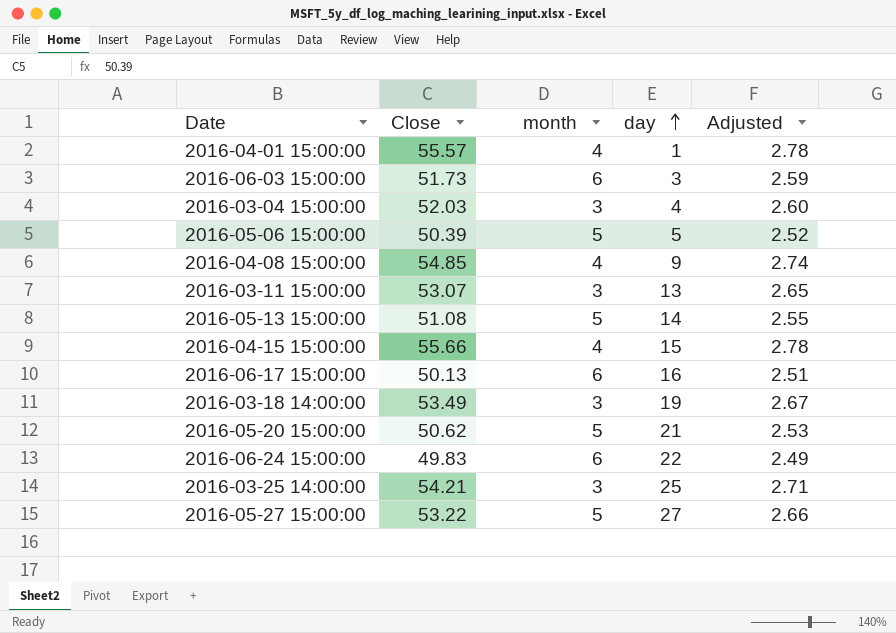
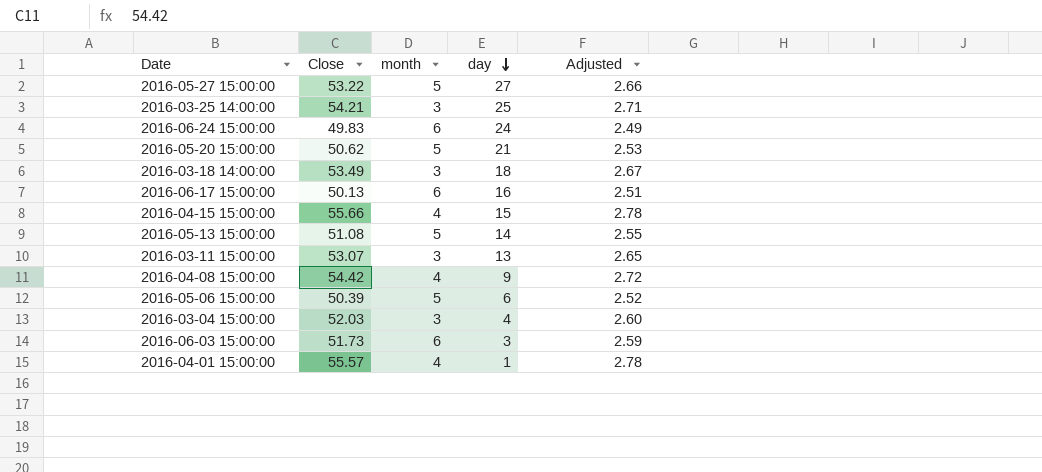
row order: day ascending -> day descending
2016-06-24 15:00:00 | day: 22 -> 24
2016-03-18 14:00:00 | day: 19 -> 18
2016-04-08 15:00:00 | Close: 54.85 -> 54.42
2016-04-08 15:00:00 | Adjusted: 2.74 -> 2.72
2016-05-06 15:00:00 | day: 5 -> 6

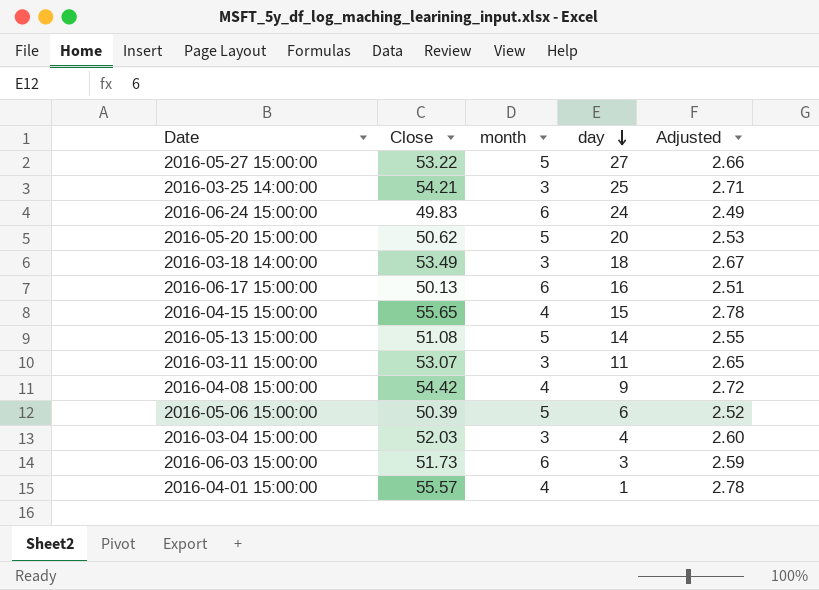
2016-05-20 15:00:00 | day: 21 -> 20
2016-04-15 15:00:00 | Close: 55.66 -> 55.65
2016-03-11 15:00:00 | day: 13 -> 11

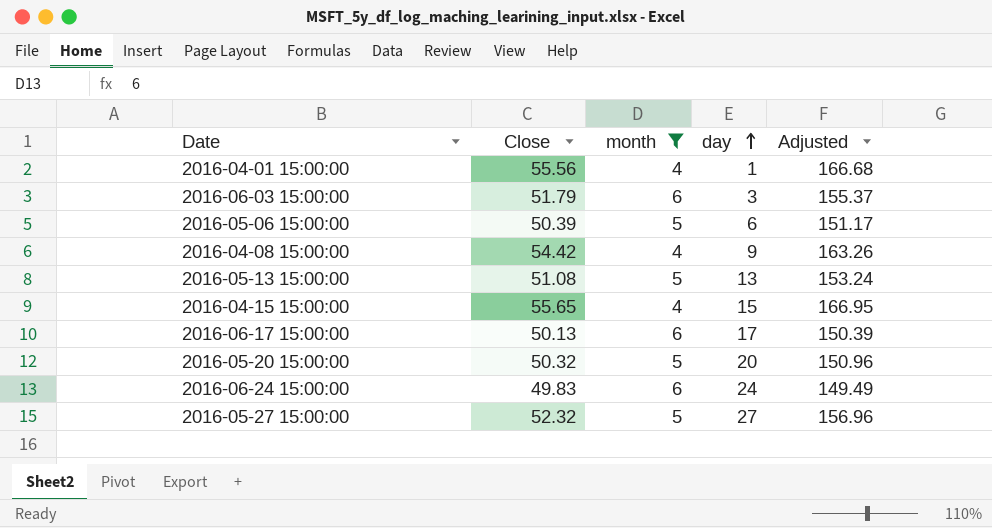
filter: none -> month != 3
row order: day descending -> day ascending
column Adjusted | formula: [Close] * 0.05 -> [Close] * 3
2016-04-01 15:00:00 | Close: 55.57 -> 55.56
2016-06-03 15:00:00 | Close: 51.73 -> 51.79
2016-05-13 15:00:00 | day: 14 -> 13
2016-06-17 15:00:00 | day: 16 -> 17
2016-05-20 15:00:00 | Close: 50.62 -> 50.32
2016-05-27 15:00:00 | Close: 53.22 -> 52.32

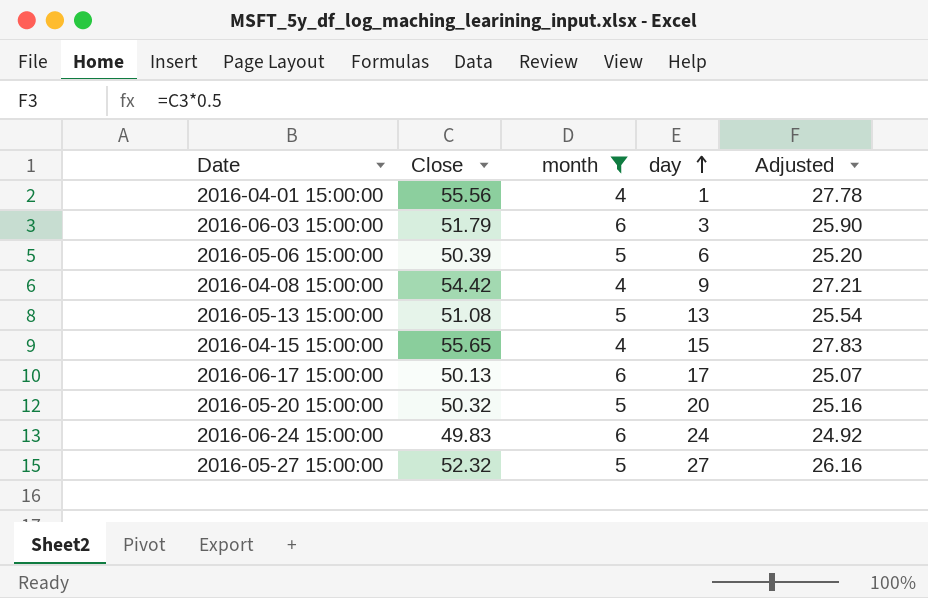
column Adjusted | formula: [Close] * 3 -> [Close] * 0.5

